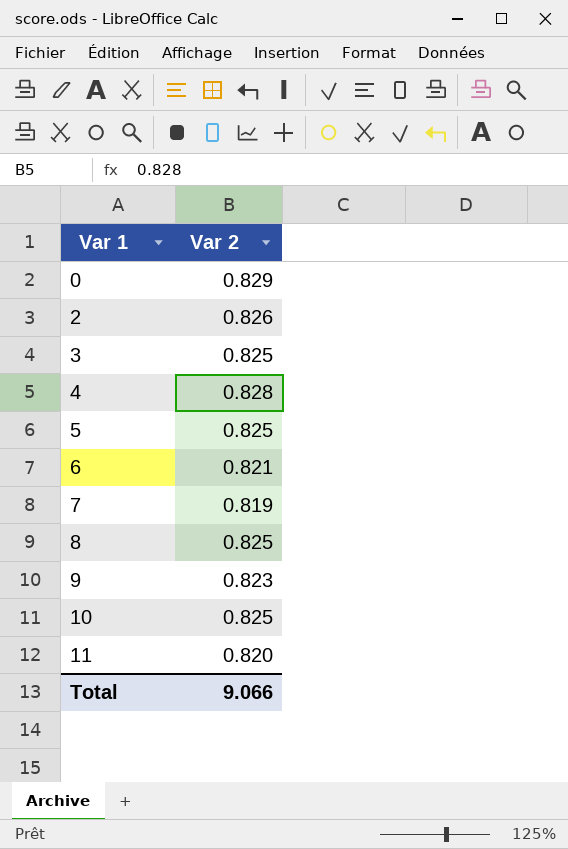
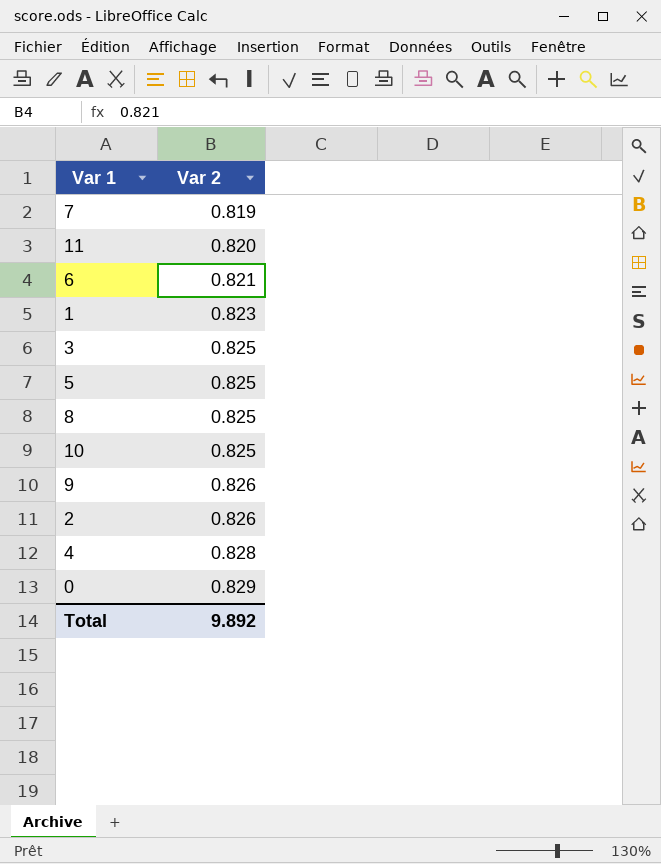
row order: Var 1 ascending -> Var 2 ascending
row 1: none -> 0.823
9 | Var 2: 0.823 -> 0.826
Total | Var 2: 9.066 -> 9.892

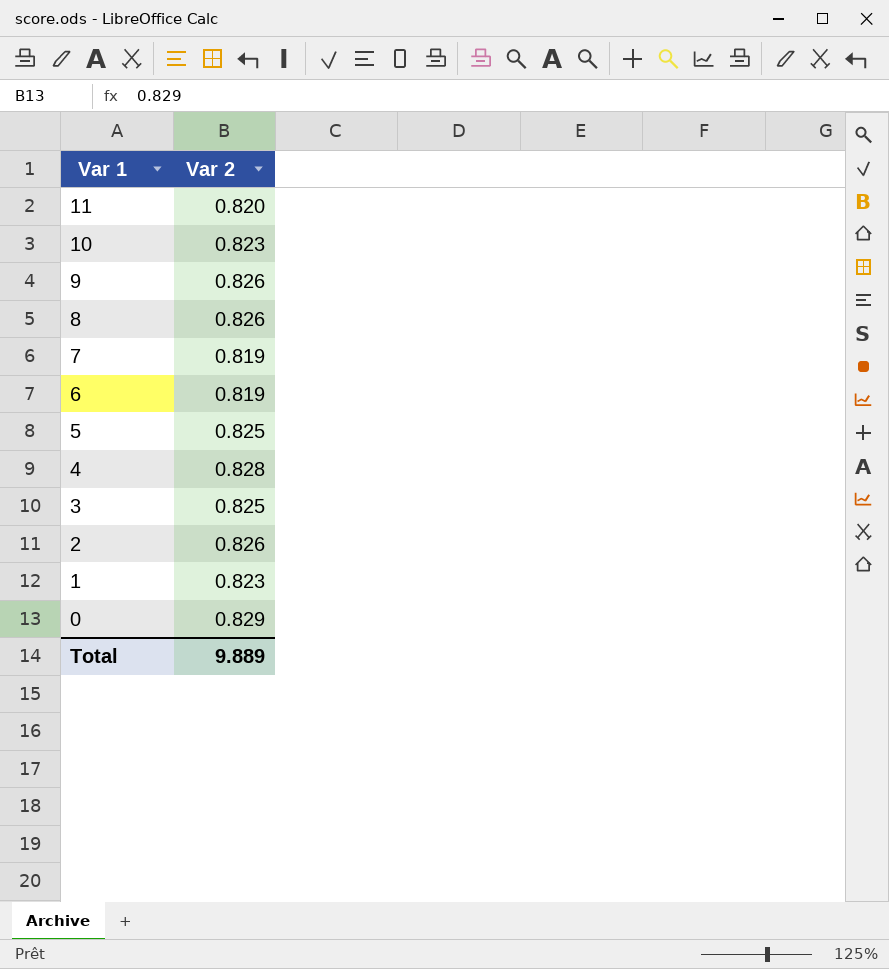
row order: Var 2 ascending -> Var 1 descending
10 | Var 2: 0.825 -> 0.823
8 | Var 2: 0.825 -> 0.826
6 | Var 2: 0.821 -> 0.819
Total | Var 2: 9.892 -> 9.889

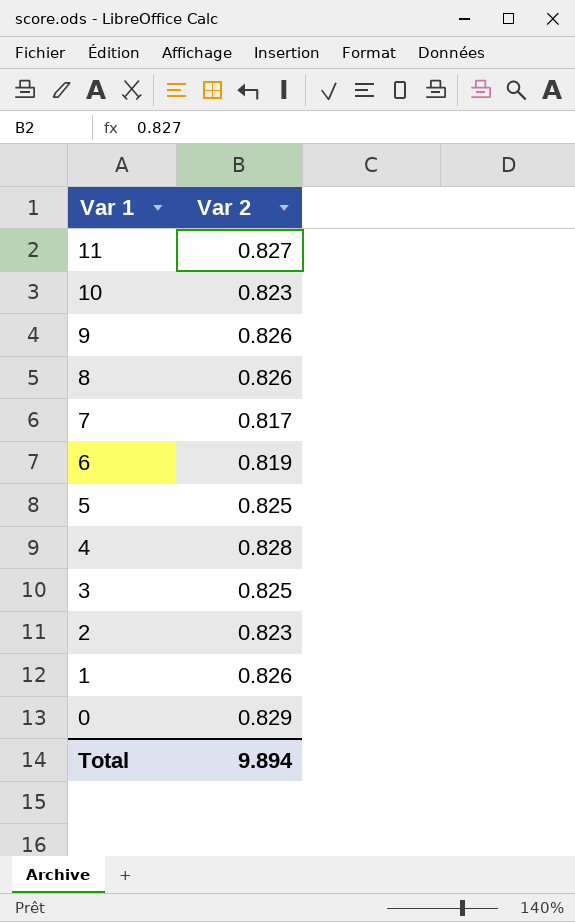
11 | Var 2: 0.820 -> 0.827
7 | Var 2: 0.819 -> 0.817
2 | Var 2: 0.826 -> 0.823
1 | Var 2: 0.823 -> 0.826
Total | Var 2: 9.889 -> 9.894

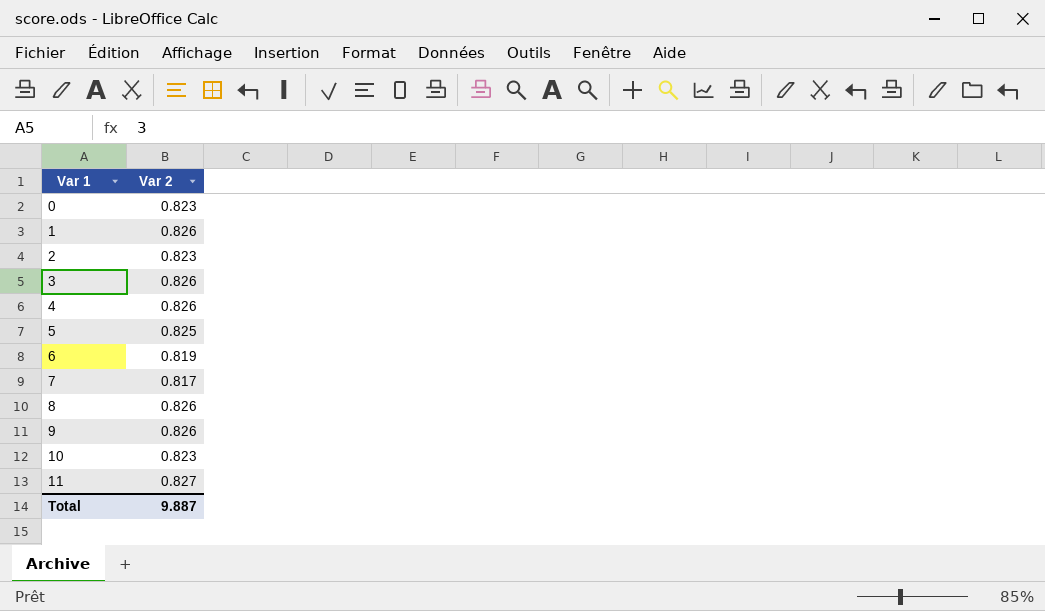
row order: Var 1 descending -> Var 1 ascending
0 | Var 2: 0.829 -> 0.823
3 | Var 2: 0.825 -> 0.826
4 | Var 2: 0.828 -> 0.826
Total | Var 2: 9.894 -> 9.887

